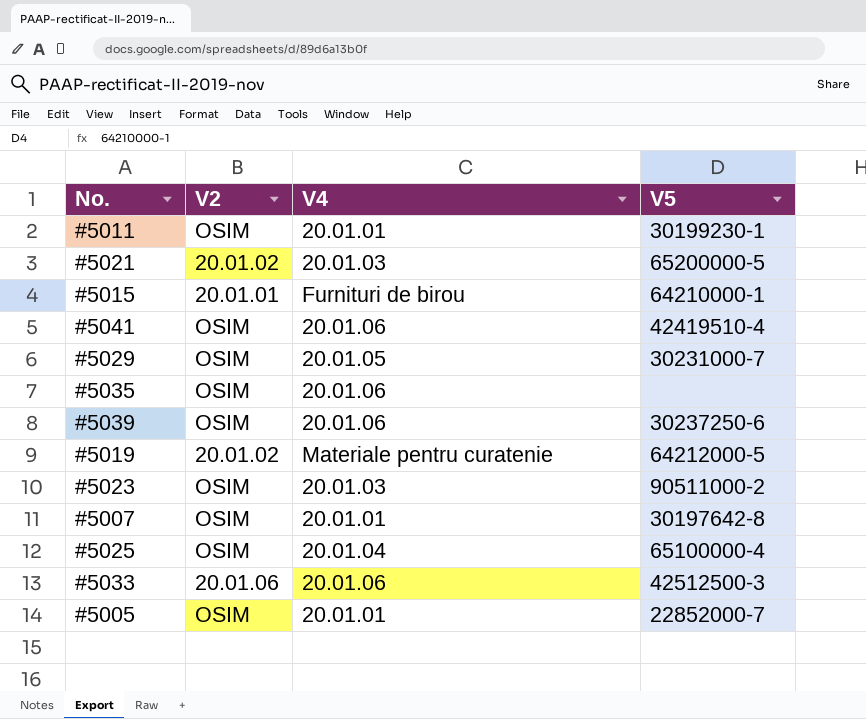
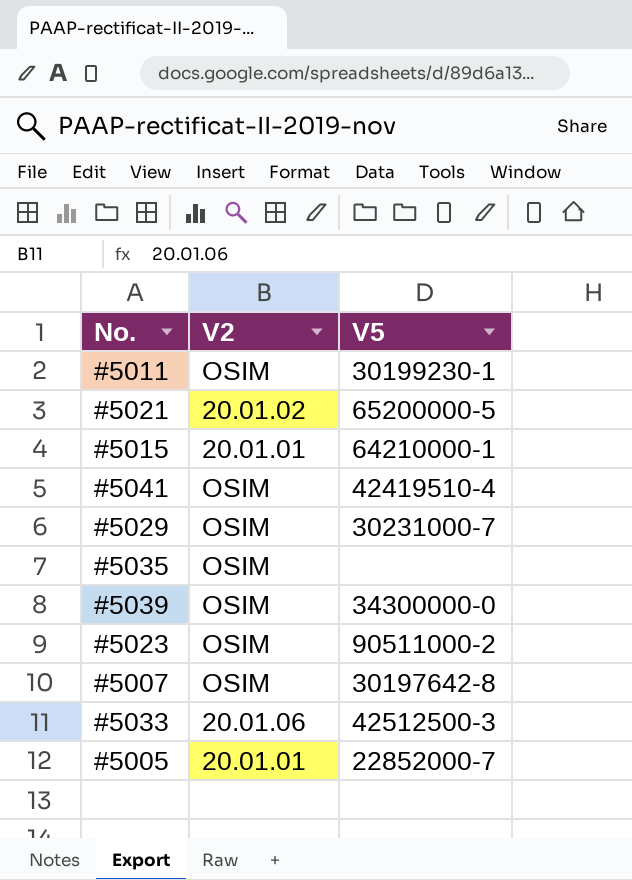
column V4 | position: 3 -> none
row #5019: 20.01.02 | Materiale pentru curatenie | 64212000-5 -> none
row #5025: OSIM | 20.01.04 | 65100000-4 -> none
#5039 | V5: 30237250-6 -> 34300000-0
#5005 | V2: OSIM -> 20.01.01

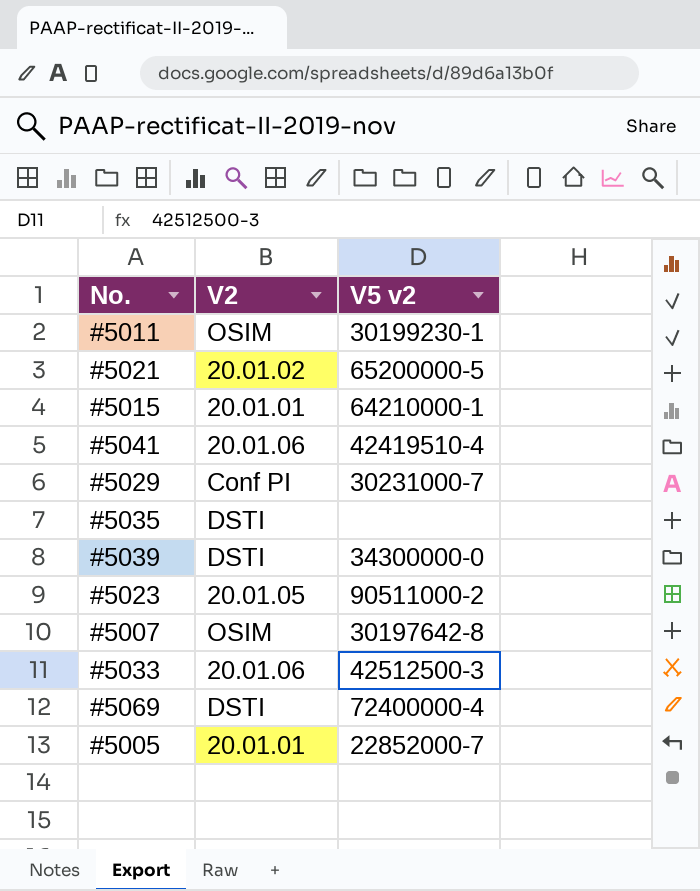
column name: V5 -> V5 v2
#5041 | V2: OSIM -> 20.01.06
#5029 | V2: OSIM -> Conf PI
#5035 | V2: OSIM -> DSTI
#5039 | V2: OSIM -> DSTI
#5023 | V2: OSIM -> 20.01.05
row #5069: none -> DSTI | 72400000-4

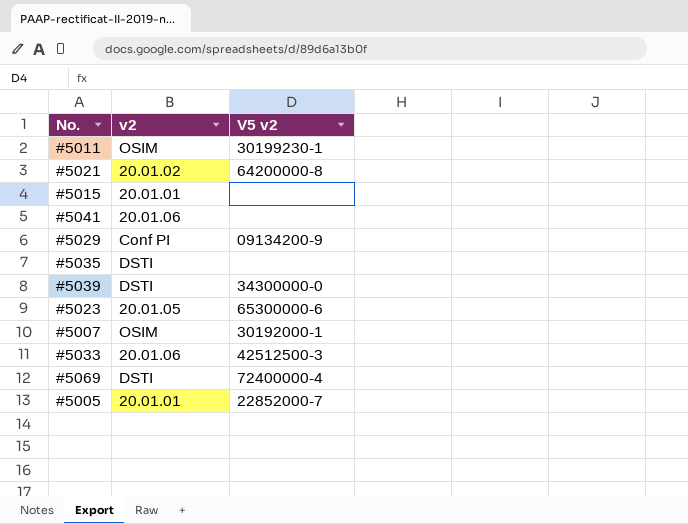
column name: V2 -> v2
#5021 | V5 v2: 65200000-5 -> 64200000-8
#5015 | V5 v2: 64210000-1 -> none
#5041 | V5 v2: 42419510-4 -> none
#5029 | V5 v2: 30231000-7 -> 09134200-9
#5023 | V5 v2: 90511000-2 -> 65300000-6
#5007 | V5 v2: 30197642-8 -> 30192000-1

